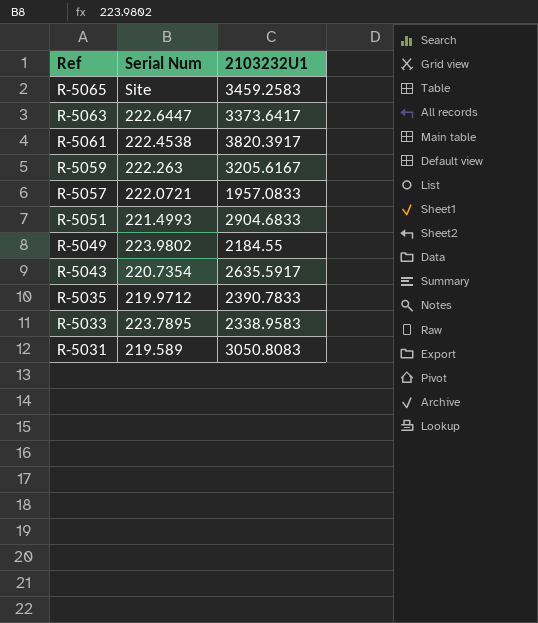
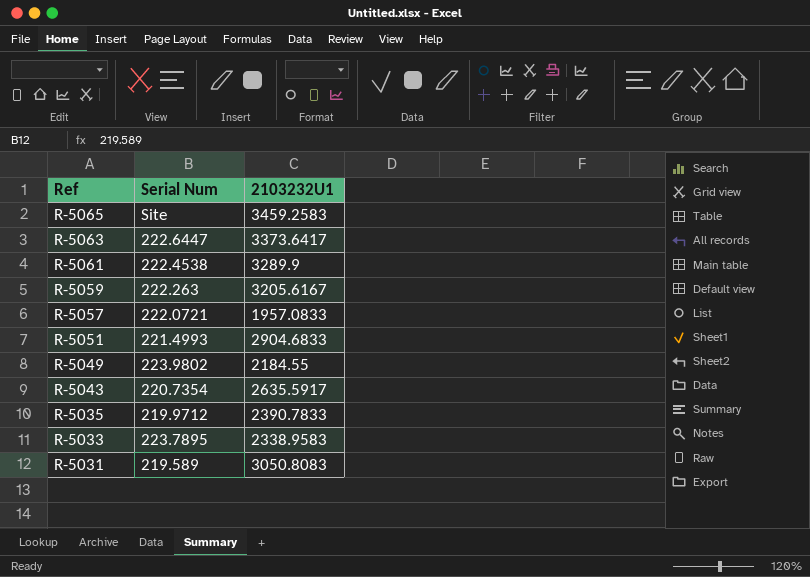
R-5061 | 2103232U1: 3820.3917 -> 3289.9

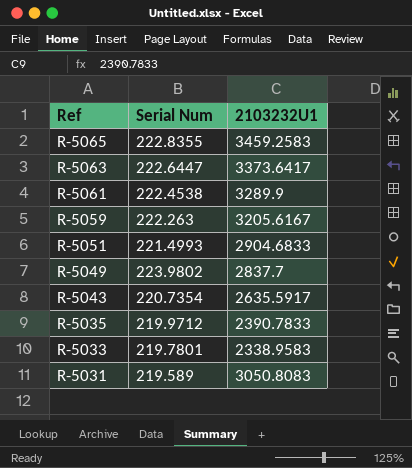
row R-5057: 222.0721 | 1957.0833 -> none
R-5065 | Serial Num: Site -> 222.8355
R-5049 | 2103232U1: 2184.55 -> 2837.7
R-5033 | Serial Num: 223.7895 -> 219.7801

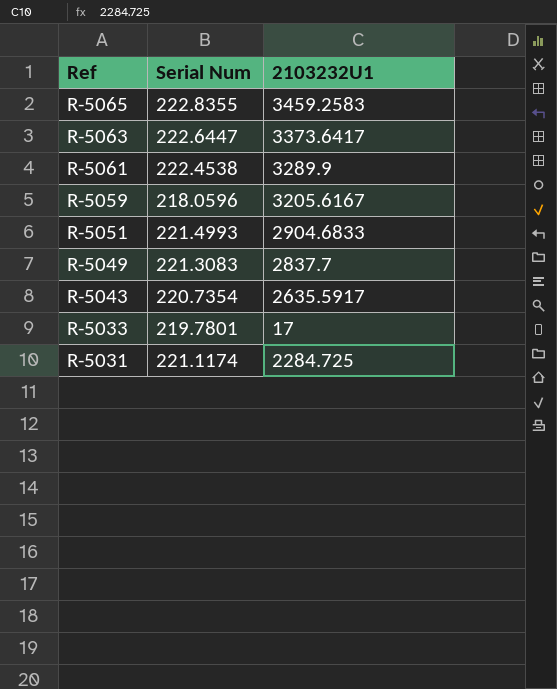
row R-5035: 219.9712 | 2390.7833 -> none
R-5059 | Serial Num: 222.263 -> 218.0596
R-5049 | Serial Num: 223.9802 -> 221.3083
R-5033 | 2103232U1: 2338.9583 -> 17
R-5031 | Serial Num: 219.589 -> 221.1174
R-5031 | 2103232U1: 3050.8083 -> 2284.725

